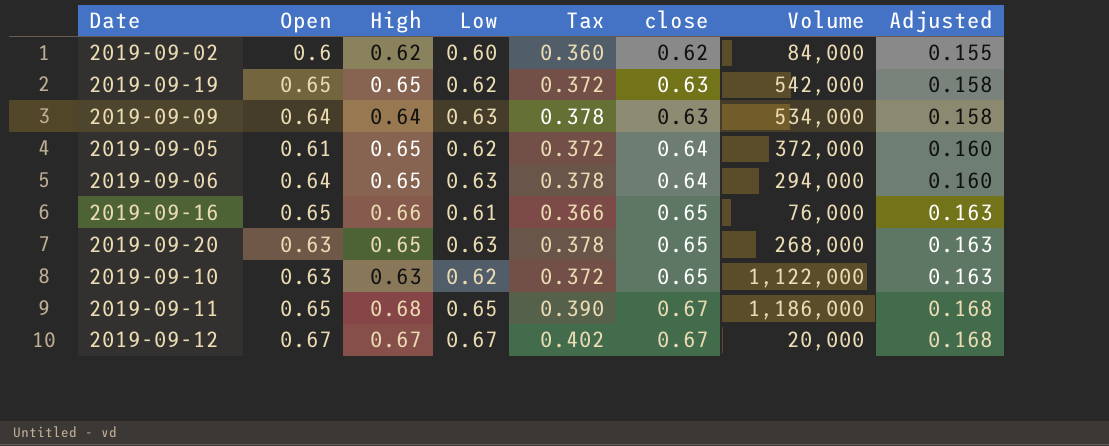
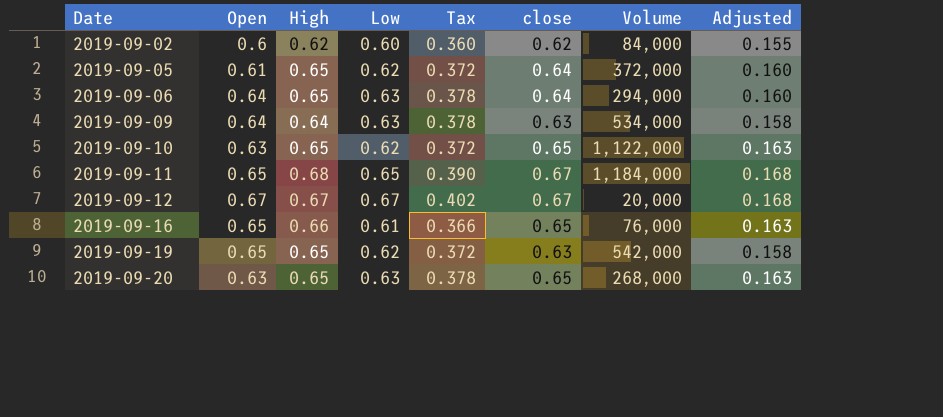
row order: close ascending -> Date ascending
2019-09-10 | High: 0.63 -> 0.65
2019-09-11 | Volume: 1,186,000 -> 1,184,000

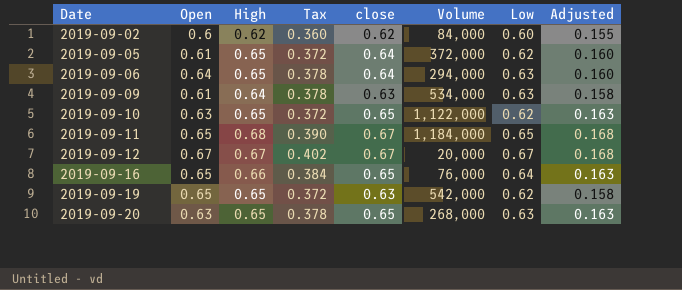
column Low | position: 4 -> 7
2019-09-09 | Open: 0.64 -> 0.61
2019-09-16 | Tax: 0.366 -> 0.384
2019-09-16 | Low: 0.61 -> 0.64

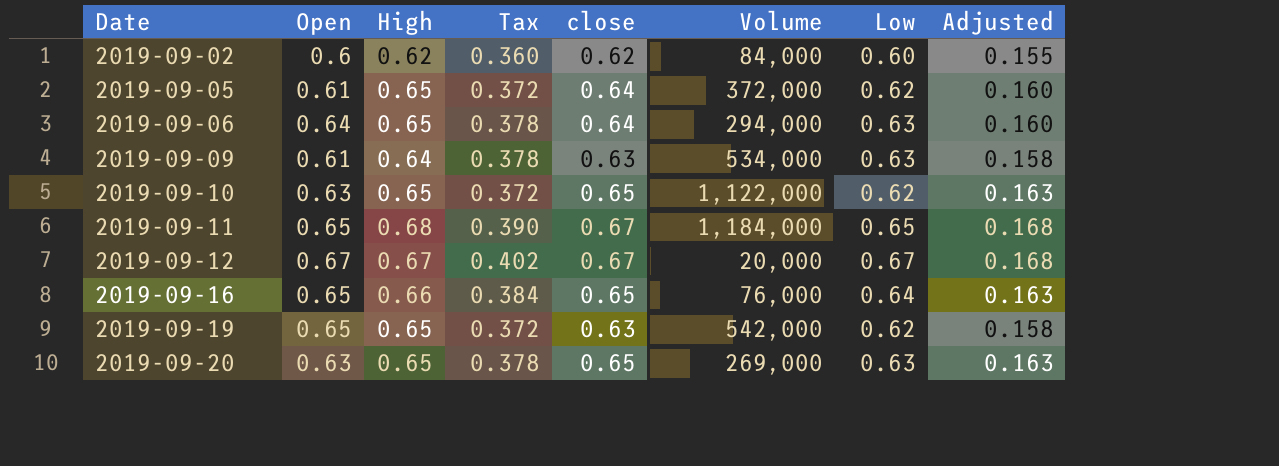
2019-09-20 | Volume: 268,000 -> 269,000

